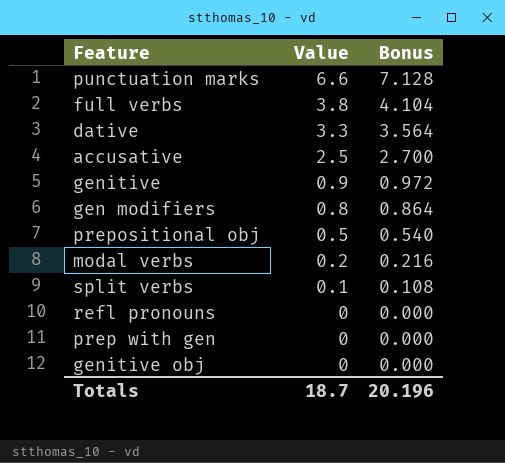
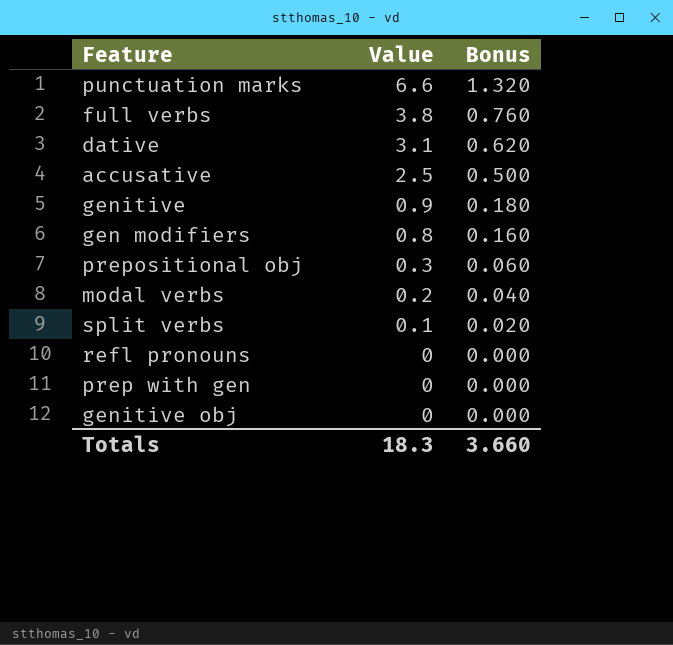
column Bonus | formula: [Value] * 1.08 -> [Value] * 0.2
dative | Value: 3.3 -> 3.1
prepositional obj | Value: 0.5 -> 0.3
Totals | Value: 18.7 -> 18.3
Totals | Bonus: 20.196 -> 3.660

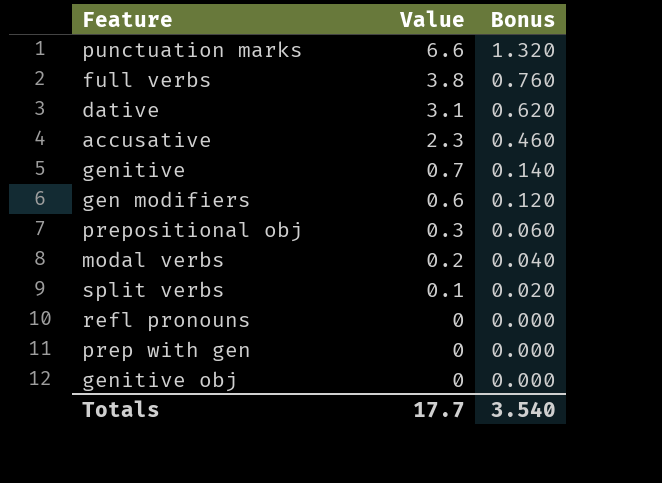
accusative | Value: 2.5 -> 2.3
accusative | Bonus: 0.500 -> 0.460
genitive | Value: 0.9 -> 0.7
genitive | Bonus: 0.180 -> 0.140
gen modifiers | Value: 0.8 -> 0.6
gen modifiers | Bonus: 0.160 -> 0.120
Totals | Value: 18.3 -> 17.7
Totals | Bonus: 3.660 -> 3.540

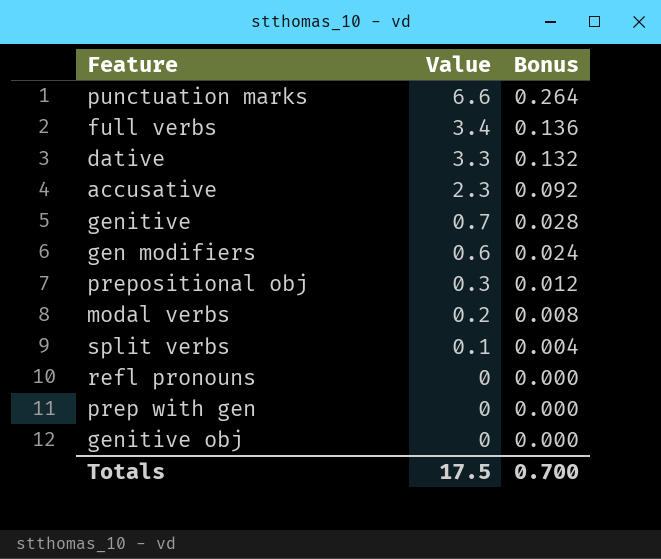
column Bonus | formula: [Value] * 0.2 -> [Value] * 0.04
full verbs | Value: 3.8 -> 3.4
dative | Value: 3.1 -> 3.3
Totals | Value: 17.7 -> 17.5
Totals | Bonus: 3.540 -> 0.700

